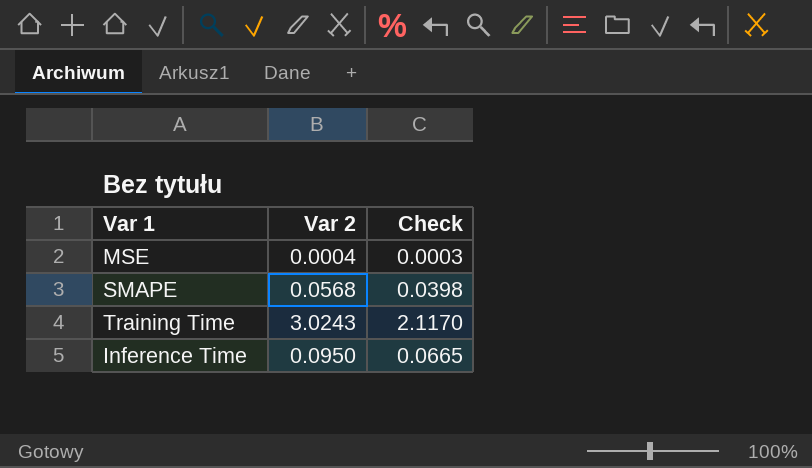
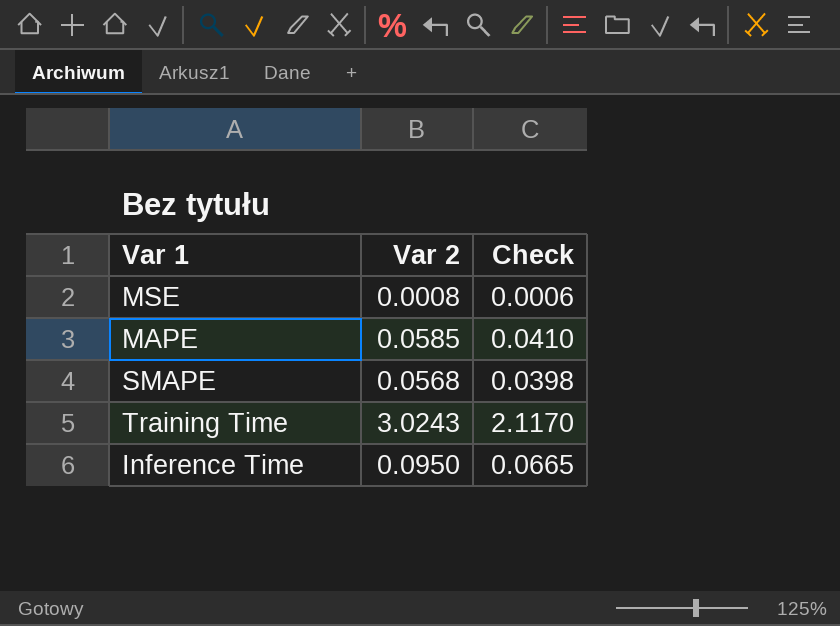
MSE | Var 2: 0.0004 -> 0.0008
MSE | Check: 0.0003 -> 0.0006
row MAPE: none -> 0.0585 | 0.0410

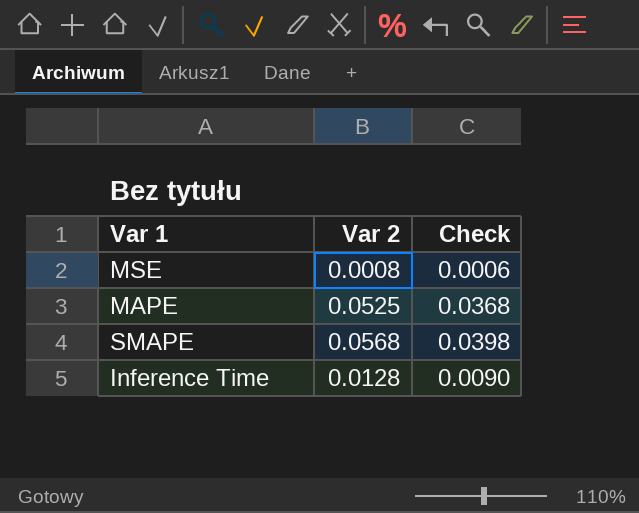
row Training Time: 3.0243 | 2.1170 -> none
MAPE | Var 2: 0.0585 -> 0.0525
MAPE | Check: 0.0410 -> 0.0368
Inference Time | Var 2: 0.0950 -> 0.0128
Inference Time | Check: 0.0665 -> 0.0090

